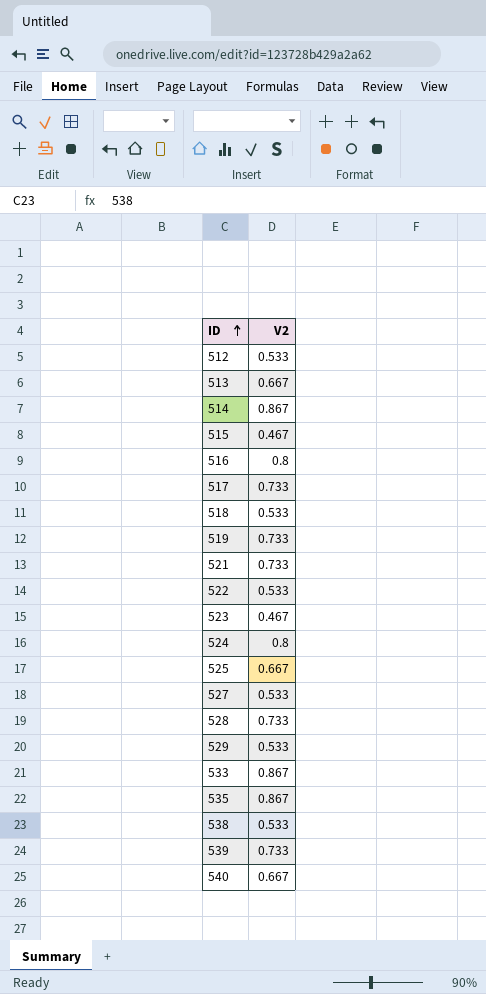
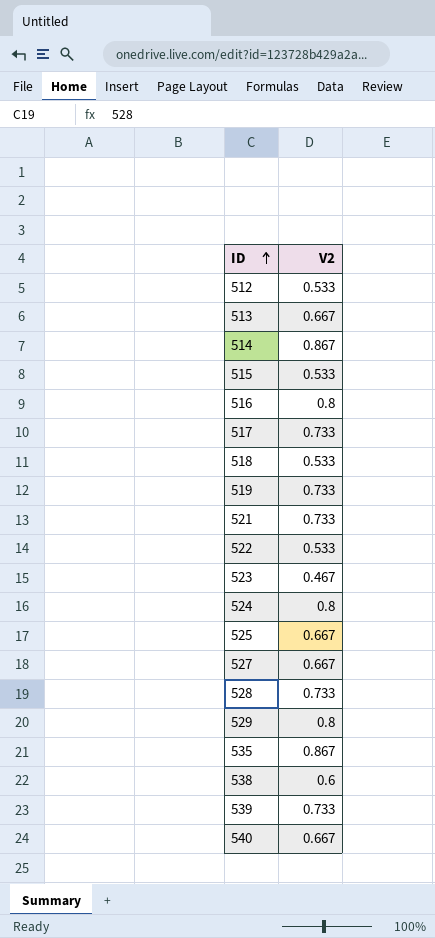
row 533: 0.867 -> none
515 | V2: 0.467 -> 0.533
527 | V2: 0.533 -> 0.667
529 | V2: 0.533 -> 0.8
538 | V2: 0.533 -> 0.6

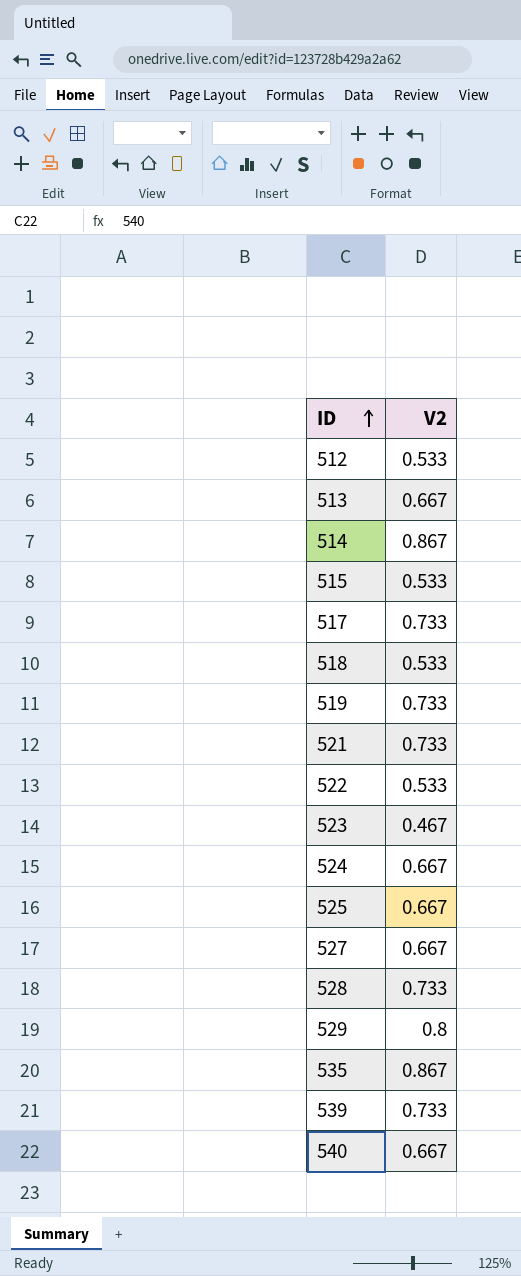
row 516: 0.8 -> none
row 538: 0.6 -> none
524 | V2: 0.8 -> 0.667

